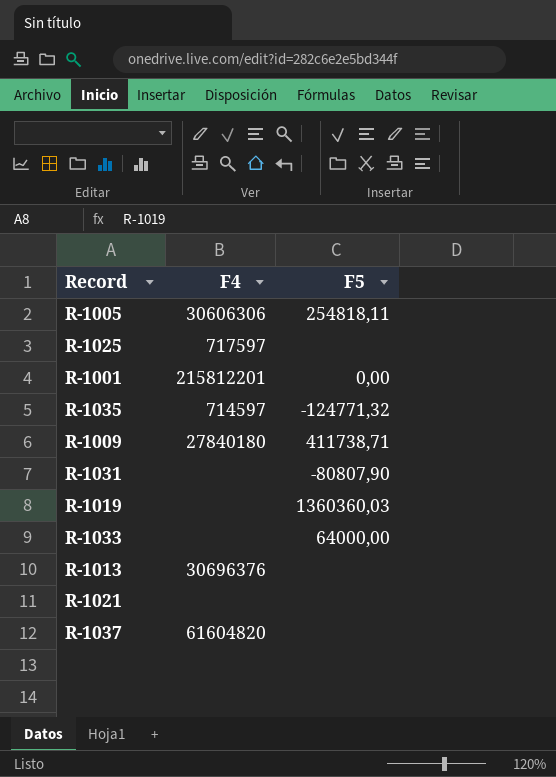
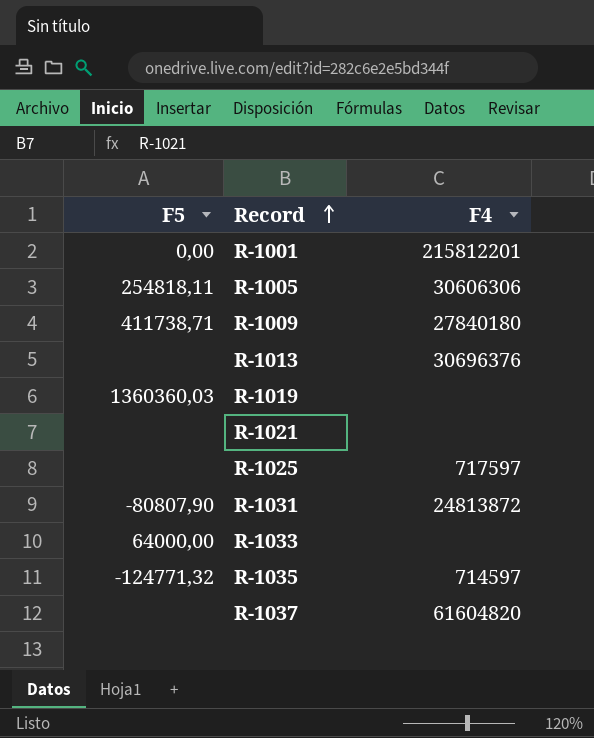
row order: none -> Record ascending
column F5 | position: 3 -> 1
R-1031 | F4: none -> 24813872

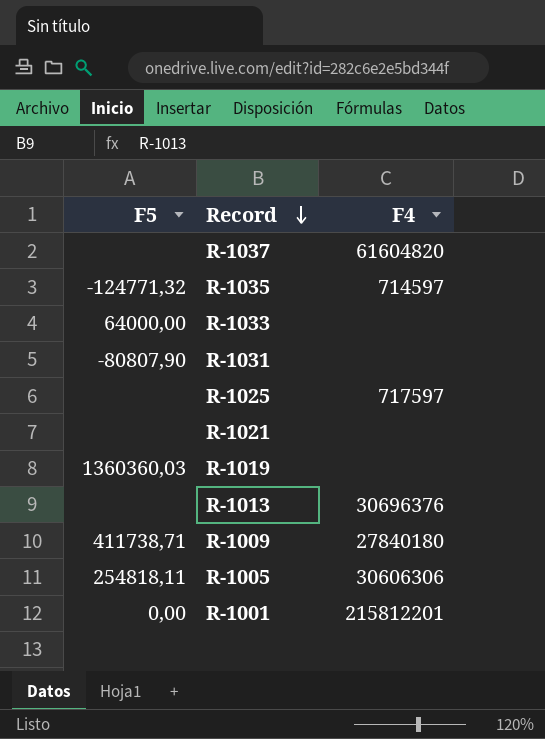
row order: Record ascending -> Record descending
R-1031 | F4: 24813872 -> none

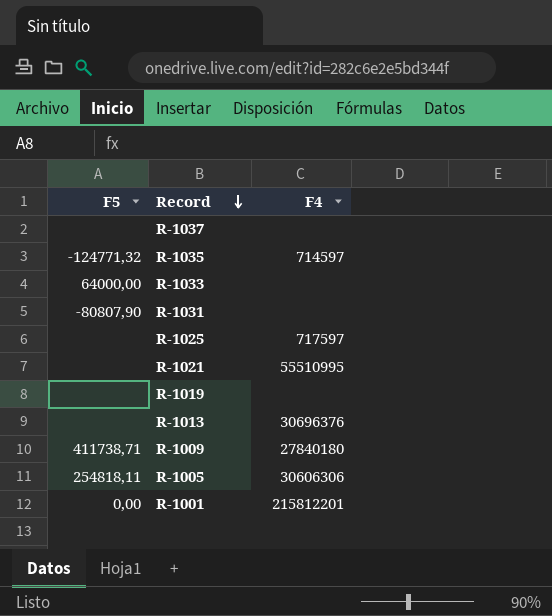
R-1037 | F4: 61604820 -> none
R-1021 | F4: none -> 55510995
R-1019 | F5: 1360360,03 -> none

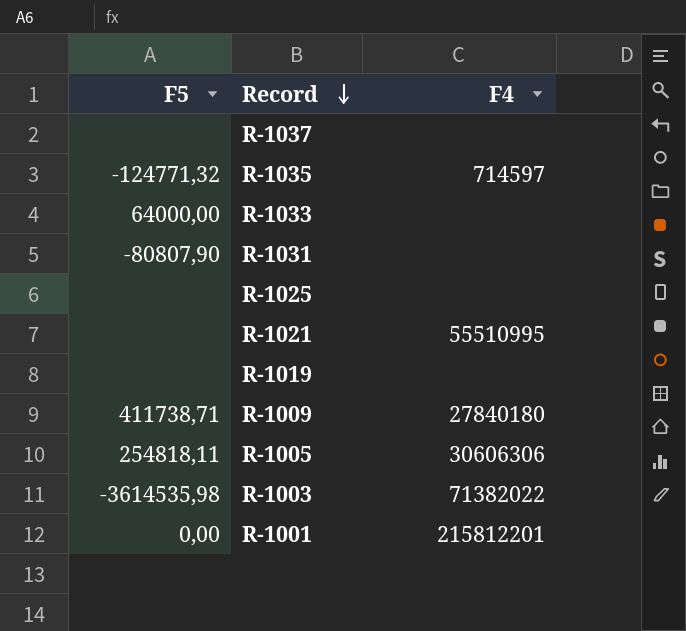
row R-1013: none | 30696376 -> none
R-1025 | F4: 717597 -> none
row R-1003: none -> -3614535,98 | 71382022

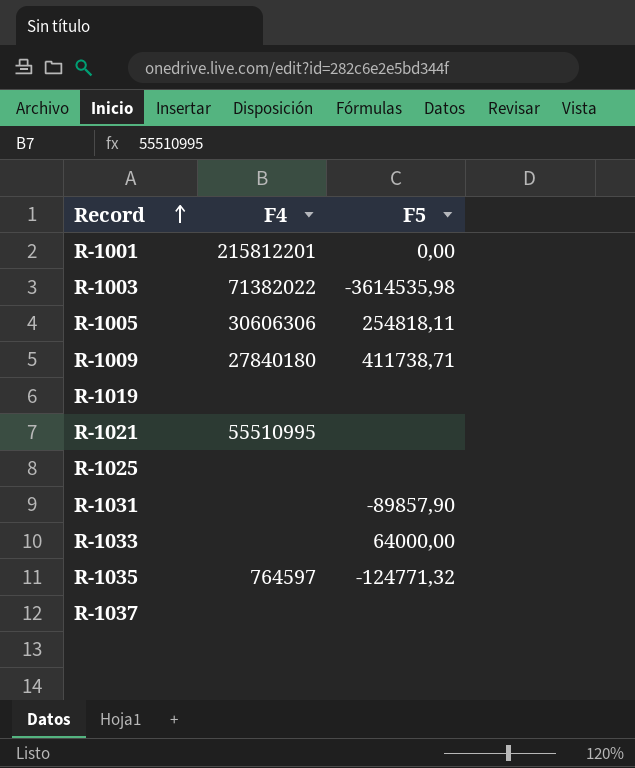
row order: Record descending -> Record ascending
column F5 | position: 1 -> 3
R-1031 | F5: -80807,90 -> -89857,90
R-1035 | F4: 714597 -> 764597

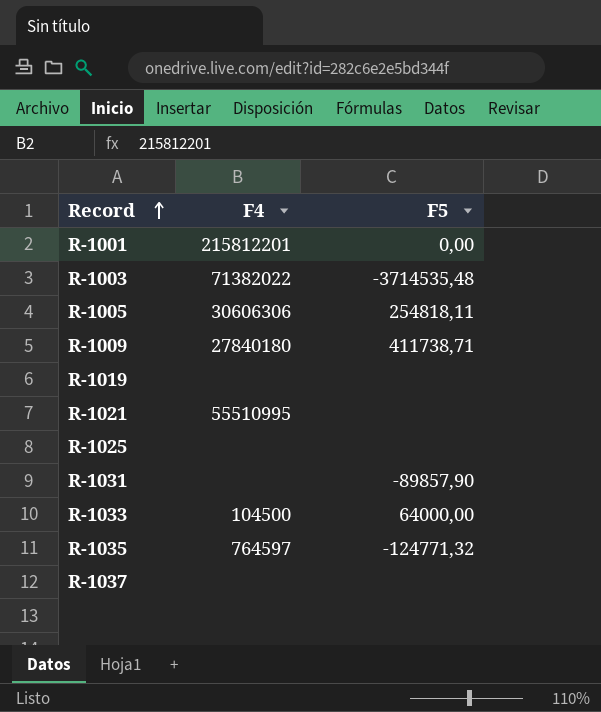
R-1003 | F5: -3614535,98 -> -3714535,48
R-1033 | F4: none -> 104500

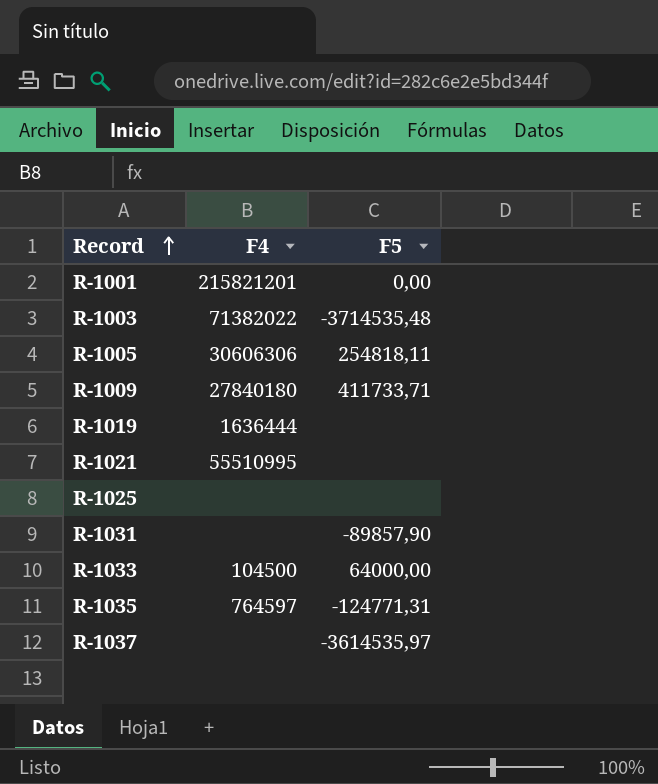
R-1001 | F4: 215812201 -> 215821201
R-1009 | F5: 411738,71 -> 411733,71
R-1019 | F4: none -> 1636444
R-1035 | F5: -124771,32 -> -124771,31
R-1037 | F5: none -> -3614535,97

